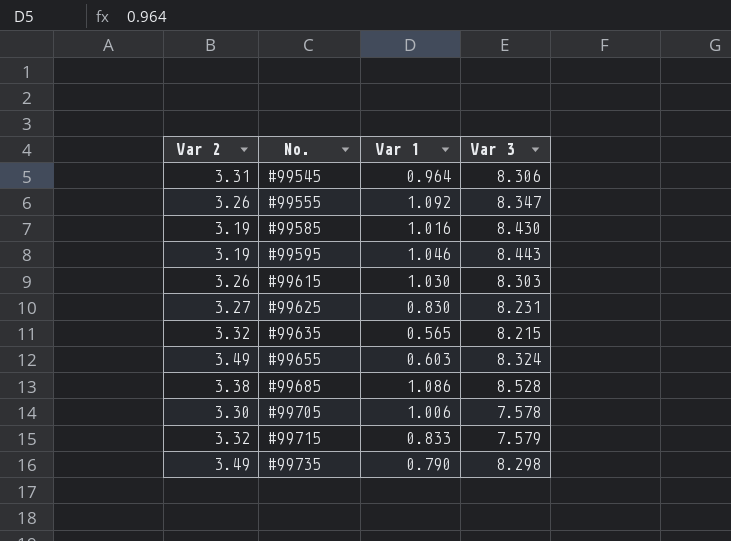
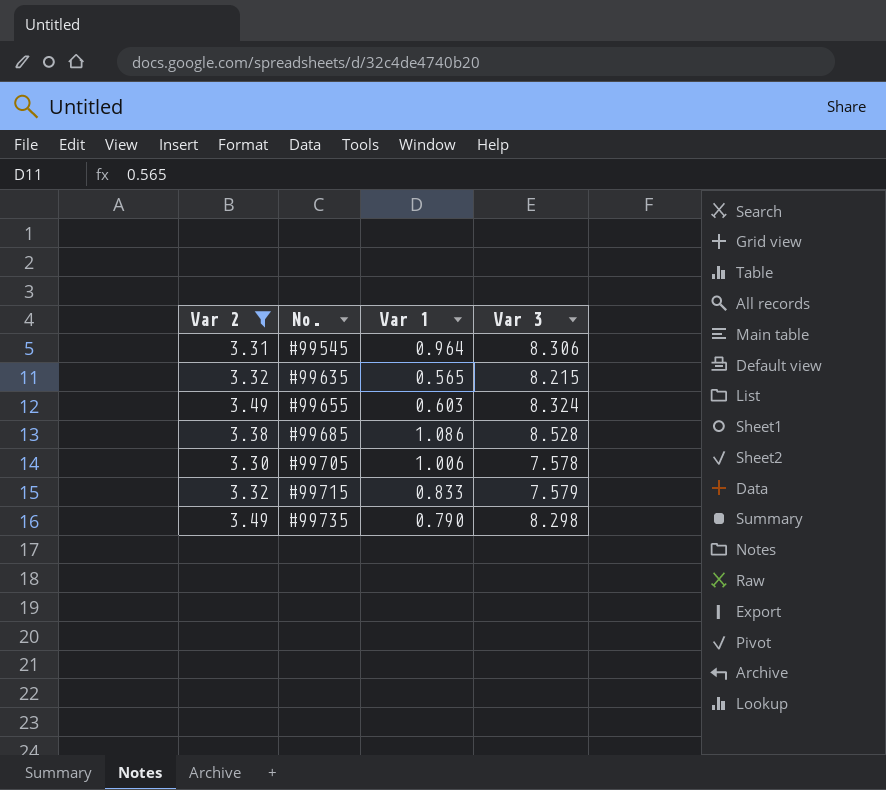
filter: none -> Var 2 >= 3.30

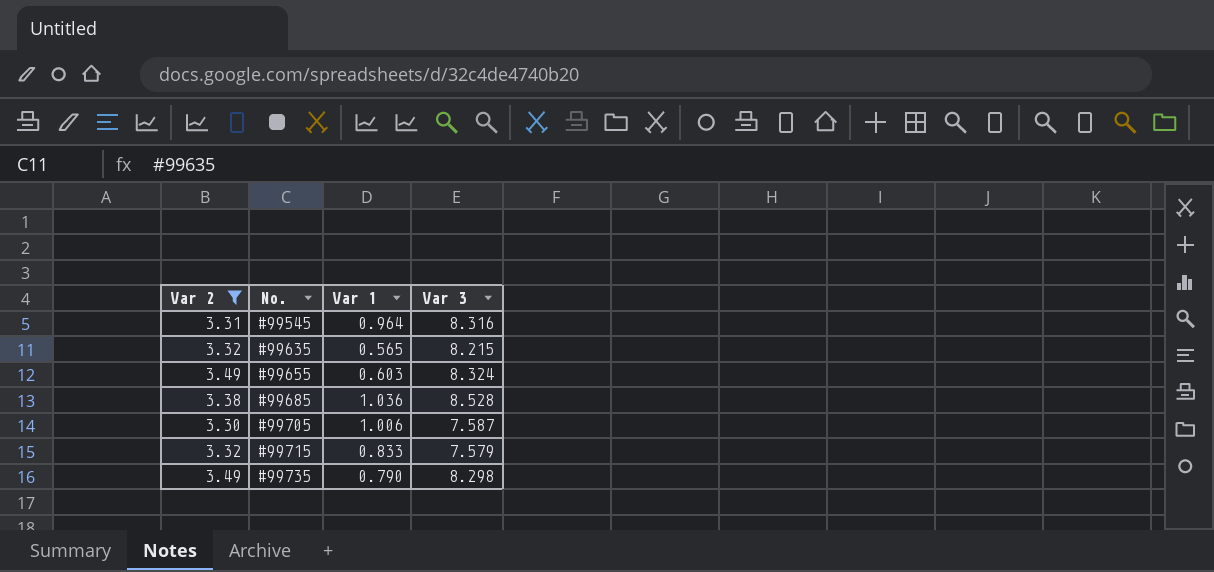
#99545 | Var 3: 8.306 -> 8.316
#99685 | Var 1: 1.086 -> 1.036
#99705 | Var 3: 7.578 -> 7.587

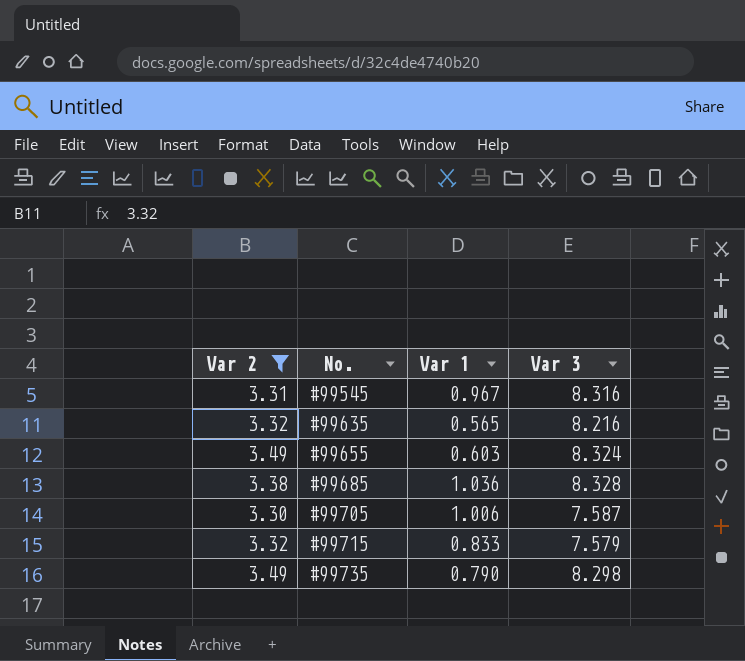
#99545 | Var 1: 0.964 -> 0.967
#99635 | Var 3: 8.215 -> 8.216
#99685 | Var 3: 8.528 -> 8.328

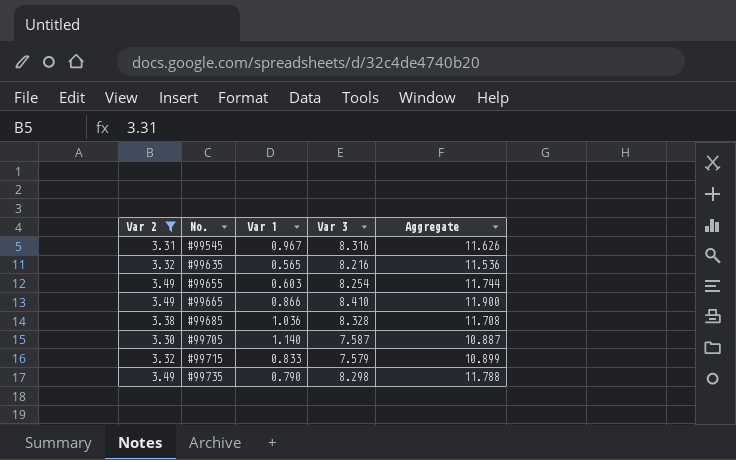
column Aggregate | formula: none -> [Var 2] + [Var 3]
#99655 | Var 3: 8.324 -> 8.254
row #99665: none -> 3.49 | 0.866 | 8.410 | 11.900
#99705 | Var 1: 1.006 -> 1.140

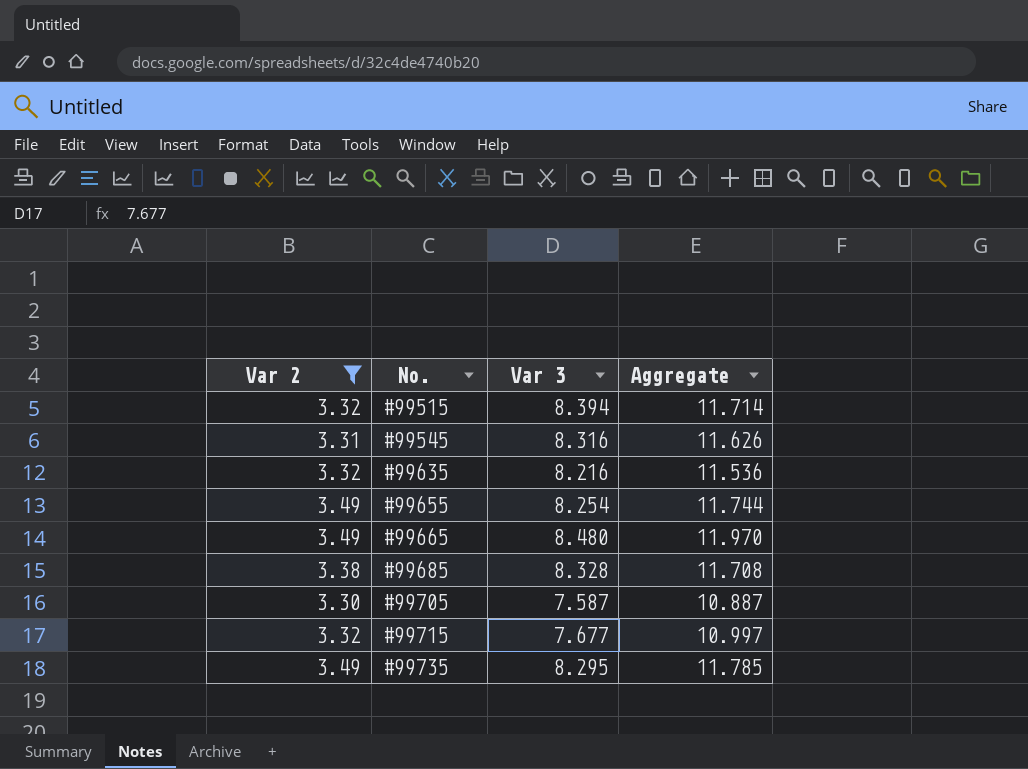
column Var 1 | position: 3 -> none
row #99515: none -> 3.32 | 8.394 | 11.714
#99665 | Var 3: 8.410 -> 8.480
#99665 | Aggregate: 11.900 -> 11.970
#99715 | Var 3: 7.579 -> 7.677
#99715 | Aggregate: 10.899 -> 10.997
#99735 | Var 3: 8.298 -> 8.295
#99735 | Aggregate: 11.788 -> 11.785

